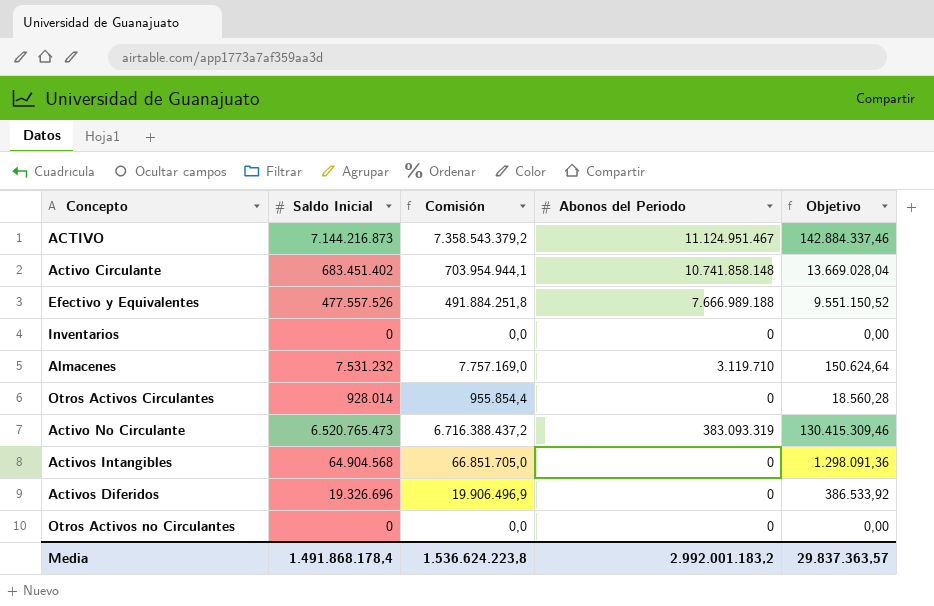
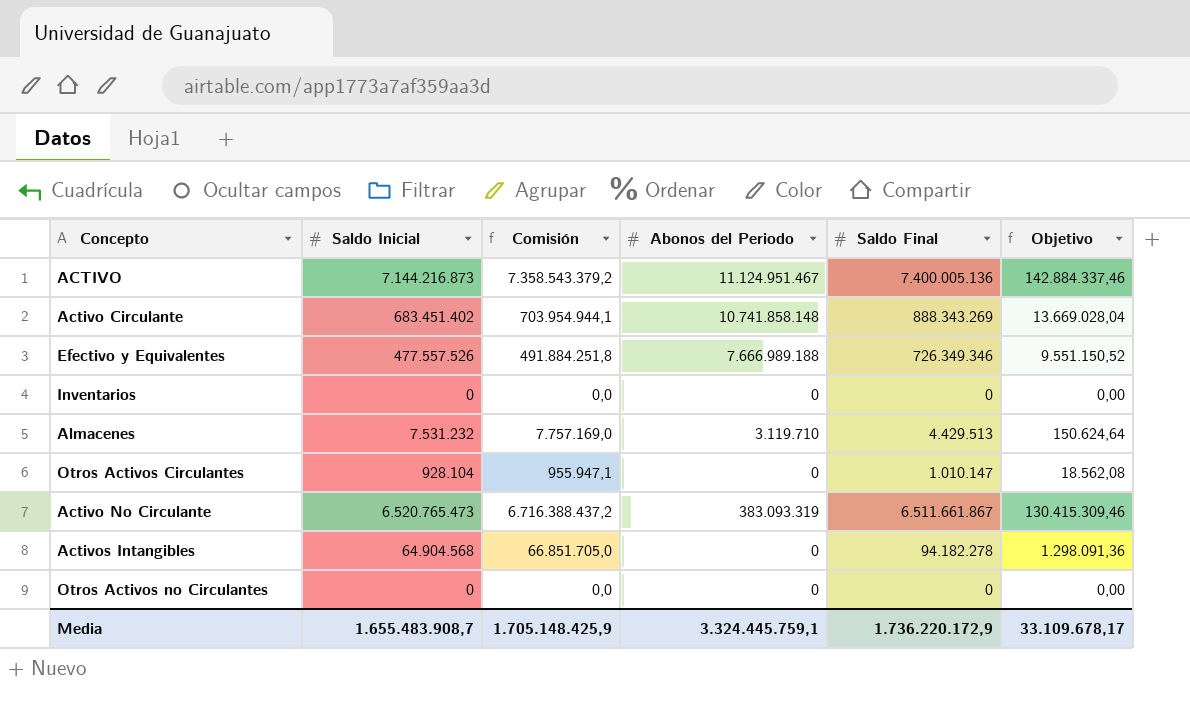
column Saldo Final | position: none -> 5
row Activos Diferidos: 19.326.696 | 19.906.496,9 | 0 | 386.533,92 -> none
Otros Activos Circulantes | Saldo Inicial: 928.014 -> 928.104
Otros Activos Circulantes | Comisión: 955.854,4 -> 955.947,1
Otros Activos Circulantes | Objetivo: 18.560,28 -> 18.562,08
Media | Saldo Inicial: 1.491.868.178,4 -> 1.655.483.908,7
Media | Comisión: 1.536.624.223,8 -> 1.705.148.425,9
Media | Abonos del Periodo: 2.992.001.183,2 -> 3.324.445.759,1
Media | Objetivo: 29.837.363,57 -> 33.109.678,17

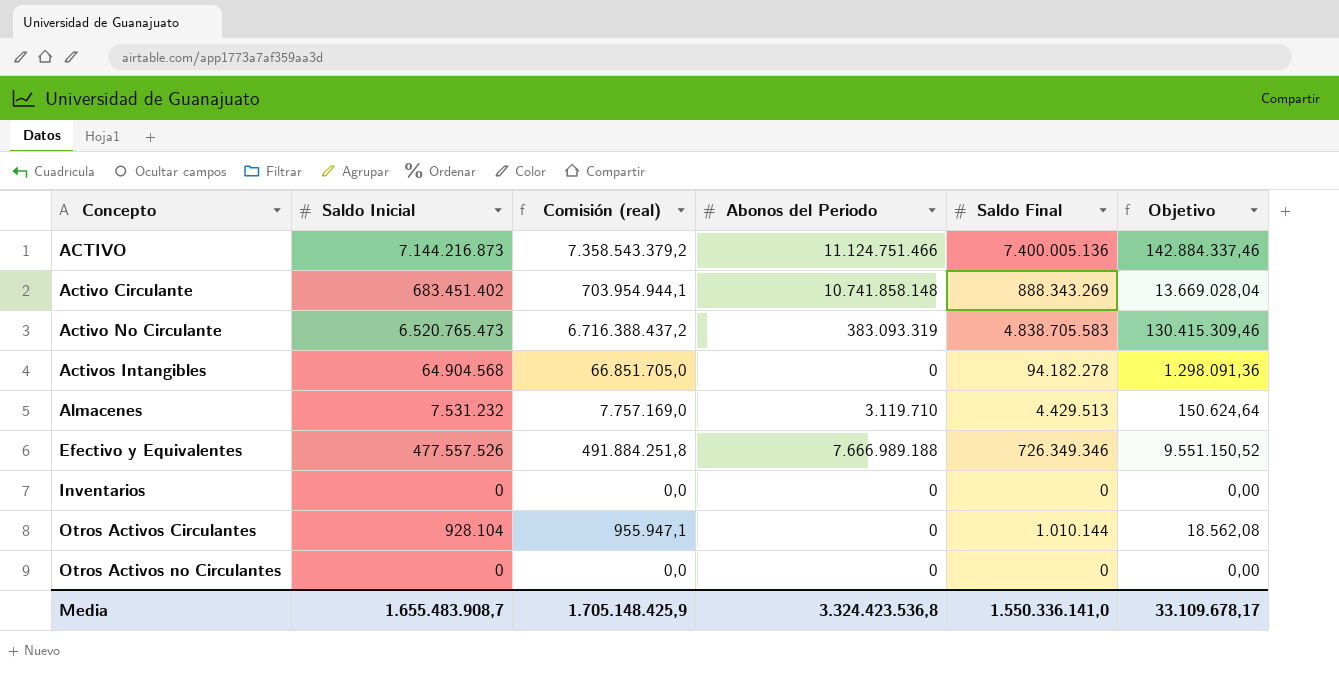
row order: none -> Concepto ascending
column name: Comisión -> Comisión (real)
ACTIVO | Abonos del Periodo: 11.124.951.467 -> 11.124.751.466
Activo No Circulante | Saldo Final: 6.511.661.867 -> 4.838.705.583
Otros Activos Circulantes | Saldo Final: 1.010.147 -> 1.010.144
Media | Abonos del Periodo: 3.324.445.759,1 -> 3.324.423.536,8
Media | Saldo Final: 1.736.220.172,9 -> 1.550.336.141,0

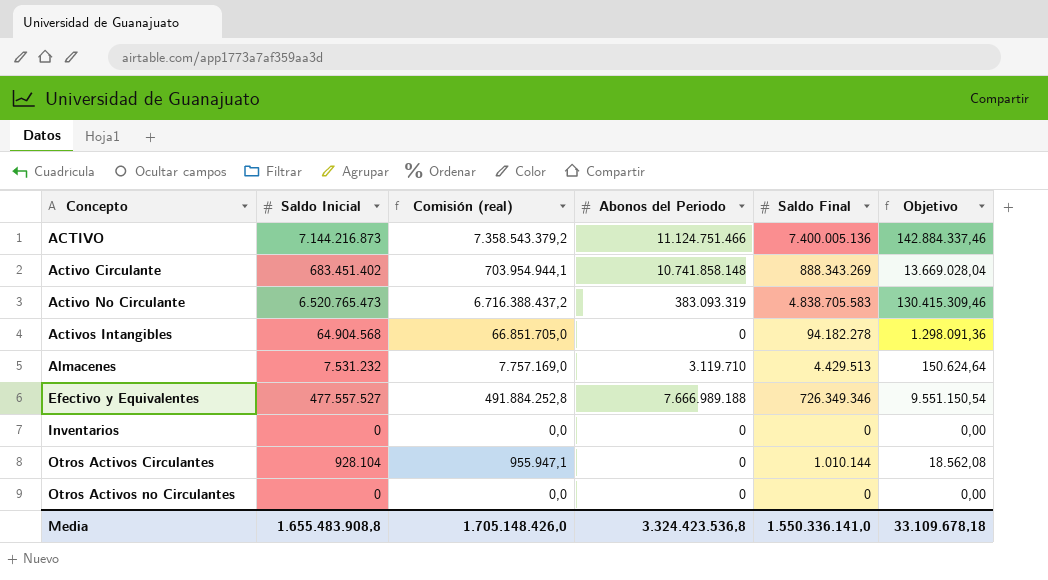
Efectivo y Equivalentes | Saldo Inicial: 477.557.526 -> 477.557.527
Efectivo y Equivalentes | Comisión (real): 491.884.251,8 -> 491.884.252,8
Efectivo y Equivalentes | Objetivo: 9.551.150,52 -> 9.551.150,54
Media | Saldo Inicial: 1.655.483.908,7 -> 1.655.483.908,8
Media | Comisión (real): 1.705.148.425,9 -> 1.705.148.426,0
Media | Objetivo: 33.109.678,17 -> 33.109.678,18

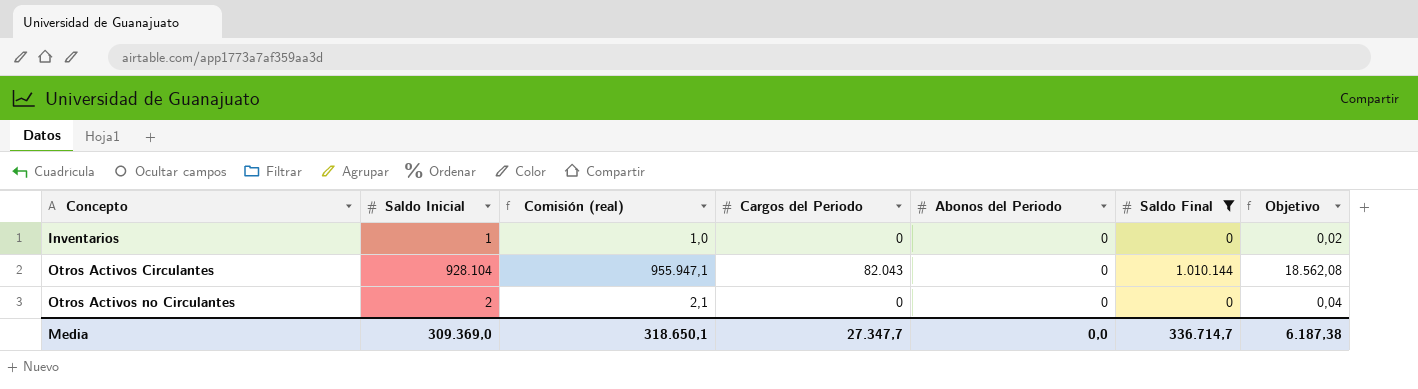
filter: none -> Saldo Final <= 1.010.144
column Cargos del Periodo | position: none -> 4
Inventarios | Saldo Inicial: 0 -> 1
Inventarios | Comisión (real): 0,0 -> 1,0
Inventarios | Objetivo: 0,00 -> 0,02
Otros Activos no Circulantes | Saldo Inicial: 0 -> 2
Otros Activos no Circulantes | Comisión (real): 0,0 -> 2,1
Otros Activos no Circulantes | Objetivo: 0,00 -> 0,04
Media | Saldo Inicial: 1.655.483.908,8 -> 309.369,0
Media | Comisión (real): 1.705.148.426,0 -> 318.650,1
Media | Abonos del Periodo: 3.324.423.536,8 -> 0,0
Media | Saldo Final: 1.550.336.141,0 -> 336.714,7
Media | Objetivo: 33.109.678,18 -> 6.187,38

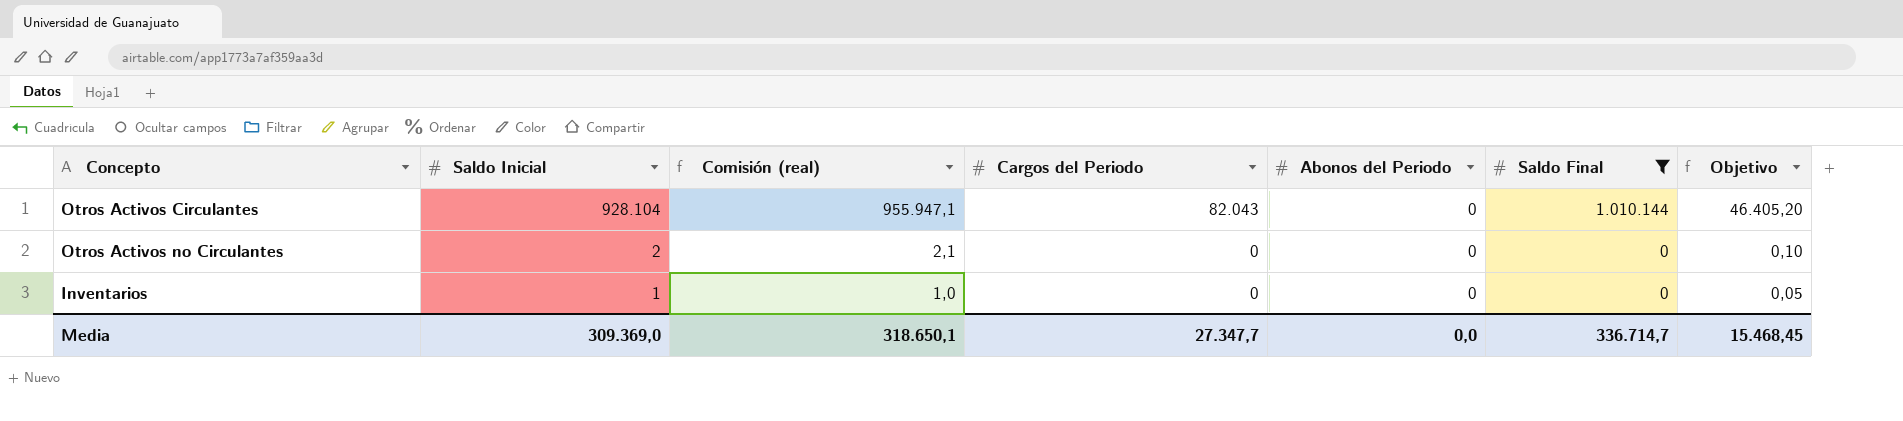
row order: Concepto ascending -> Saldo Inicial descending
column Objetivo | formula: [Saldo Inicial] * 0,02 -> [Saldo Inicial] * 0,05
Media | Objetivo: 6.187,38 -> 15.468,45

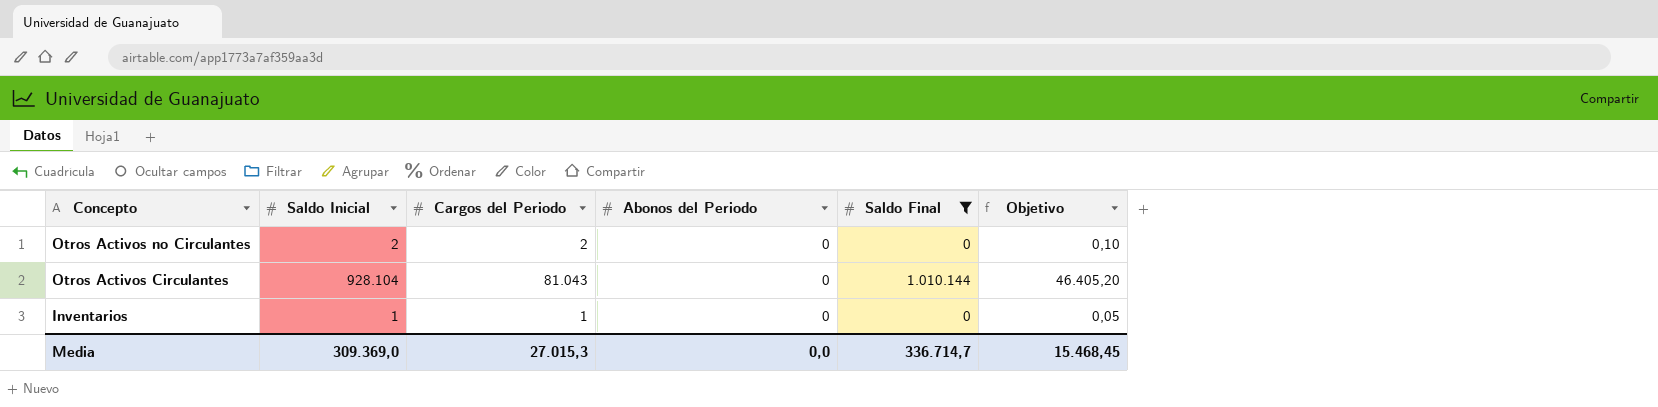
row order: Saldo Inicial descending -> Concepto descending
column Comisión (real) | formula: [Saldo Inicial] * 1,03 -> none
Otros Activos no Circulantes | Cargos del Periodo: 0 -> 2
Otros Activos Circulantes | Cargos del Periodo: 82.043 -> 81.043
Inventarios | Cargos del Periodo: 0 -> 1
Media | Cargos del Periodo: 27.347,7 -> 27.015,3

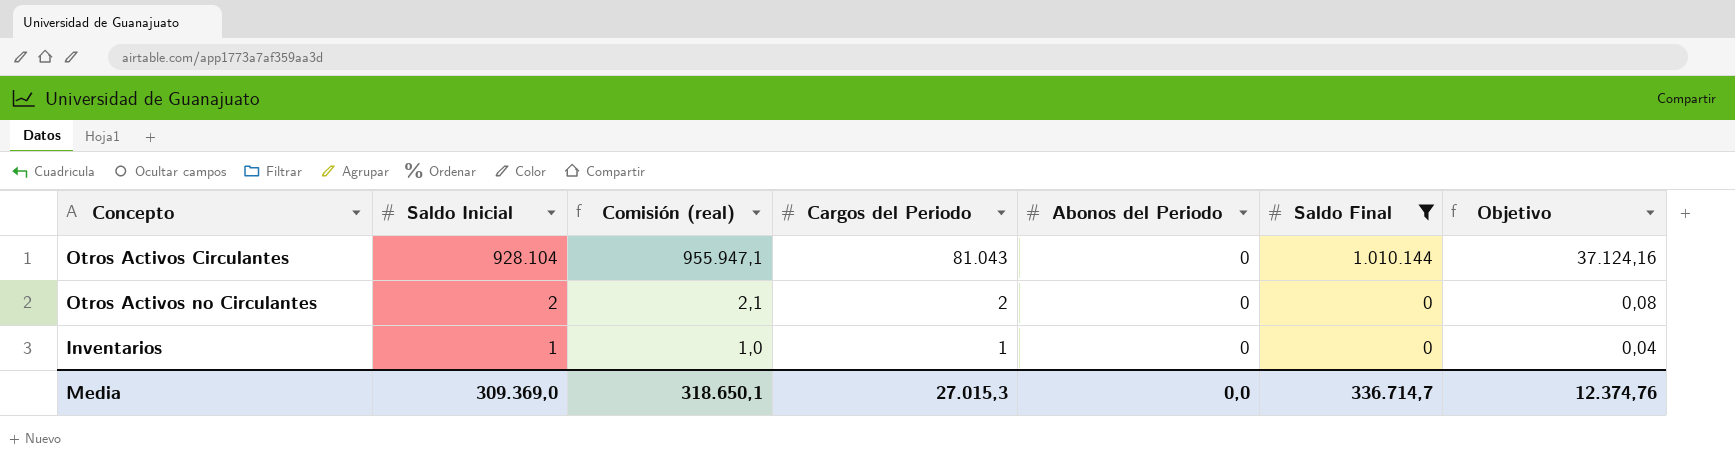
row order: Concepto descending -> Saldo Inicial descending
column Comisión (real) | formula: none -> [Saldo Inicial] * 1,03
column Objetivo | formula: [Saldo Inicial] * 0,05 -> [Saldo Inicial] * 0,04
Media | Objetivo: 15.468,45 -> 12.374,76

